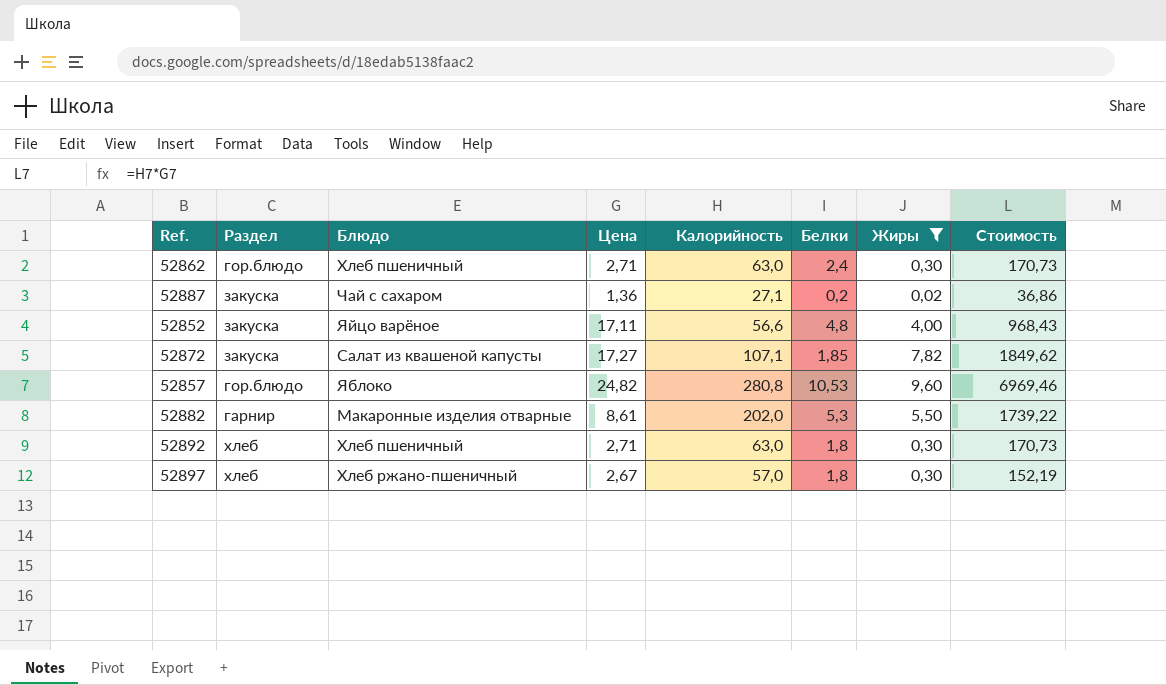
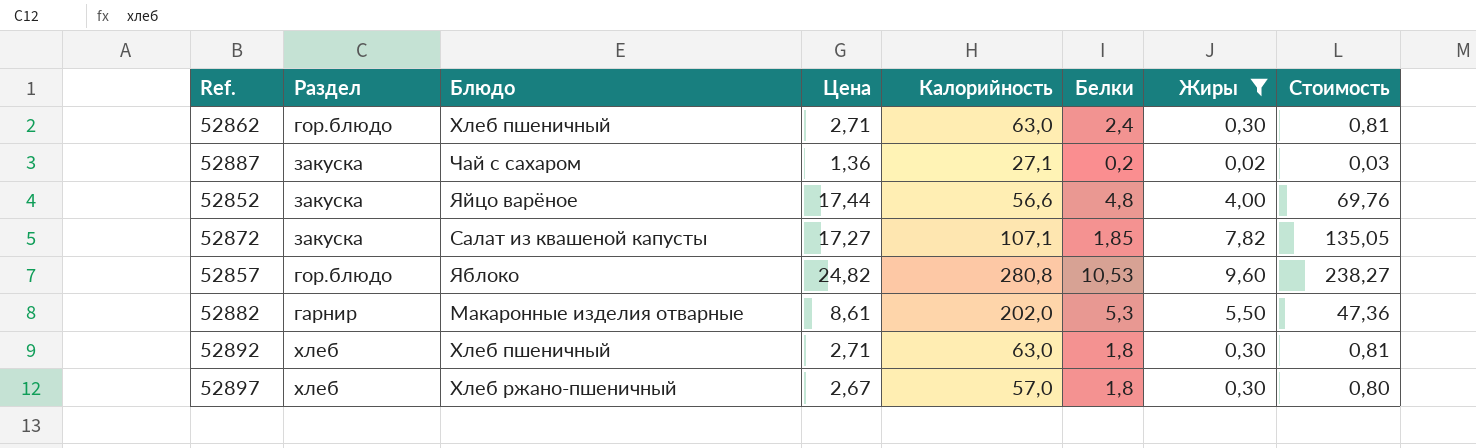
column Стоимость | formula: [Цена] * [Калорийность] -> [Цена] * [Жиры]
52852 | Цена: 17,11 -> 17,44

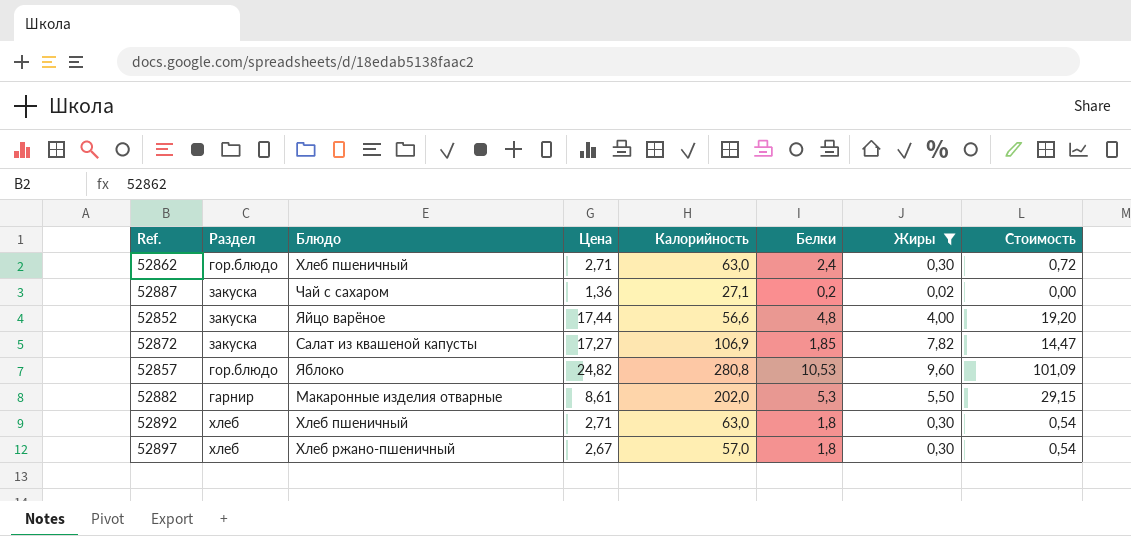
column Стоимость | formula: [Цена] * [Жиры] -> [Белки] * [Жиры]
52872 | Калорийность: 107,1 -> 106,9

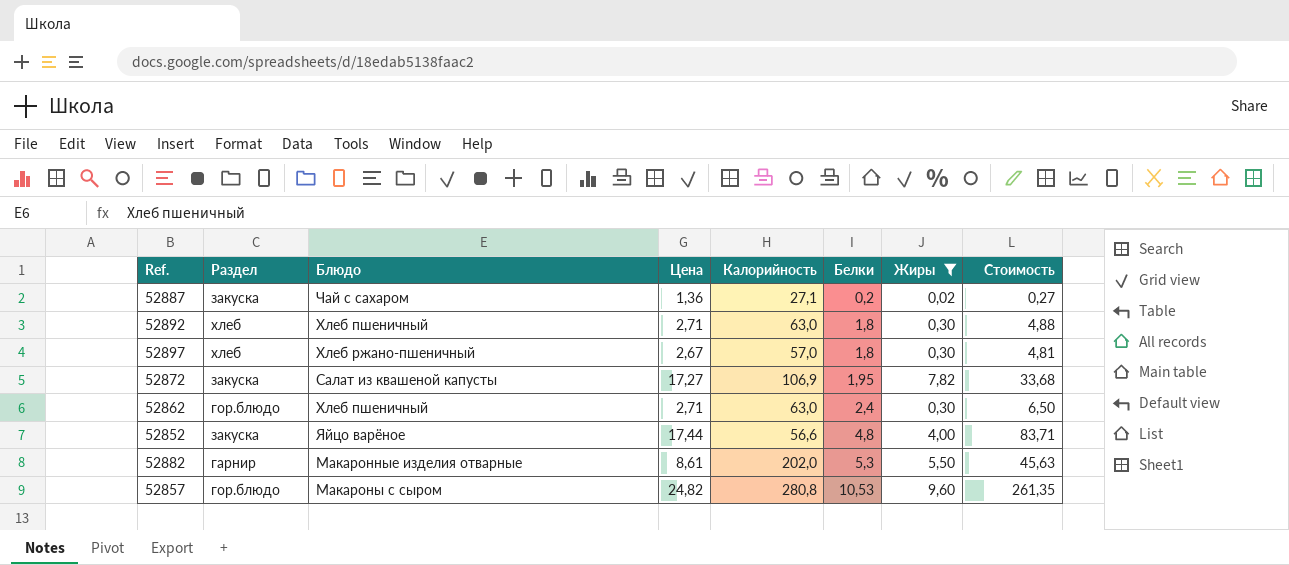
row order: none -> Белки ascending
column Стоимость | formula: [Белки] * [Жиры] -> [Цена] * [Белки]
52872 | Белки: 1,85 -> 1,95
52857 | Блюдо: Яблоко -> Макароны с сыром

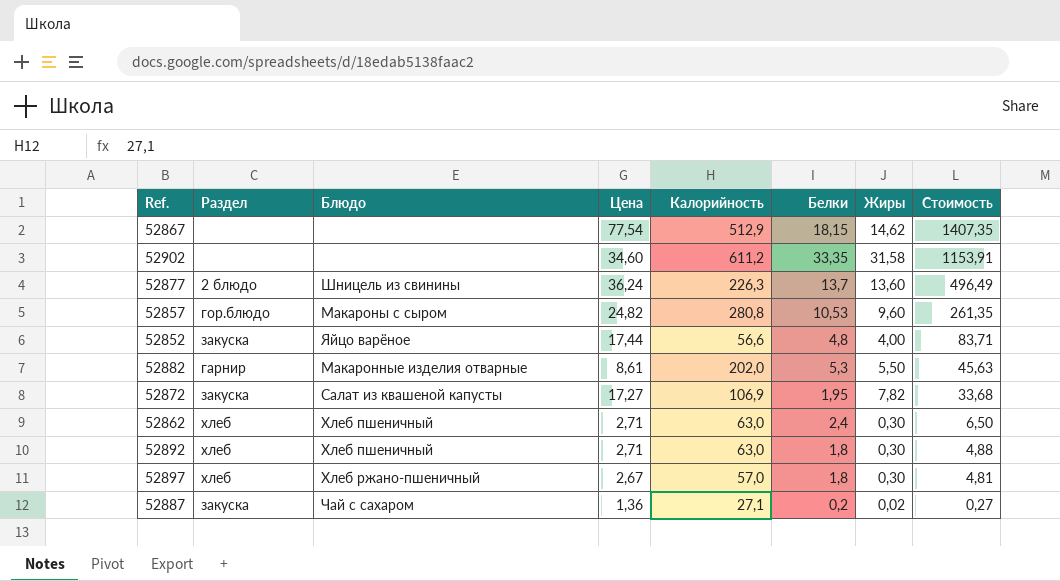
filter: Жиры <= 9,60 -> none
row order: Белки ascending -> Стоимость descending
52862 | Раздел: гор.блюдо -> хлеб

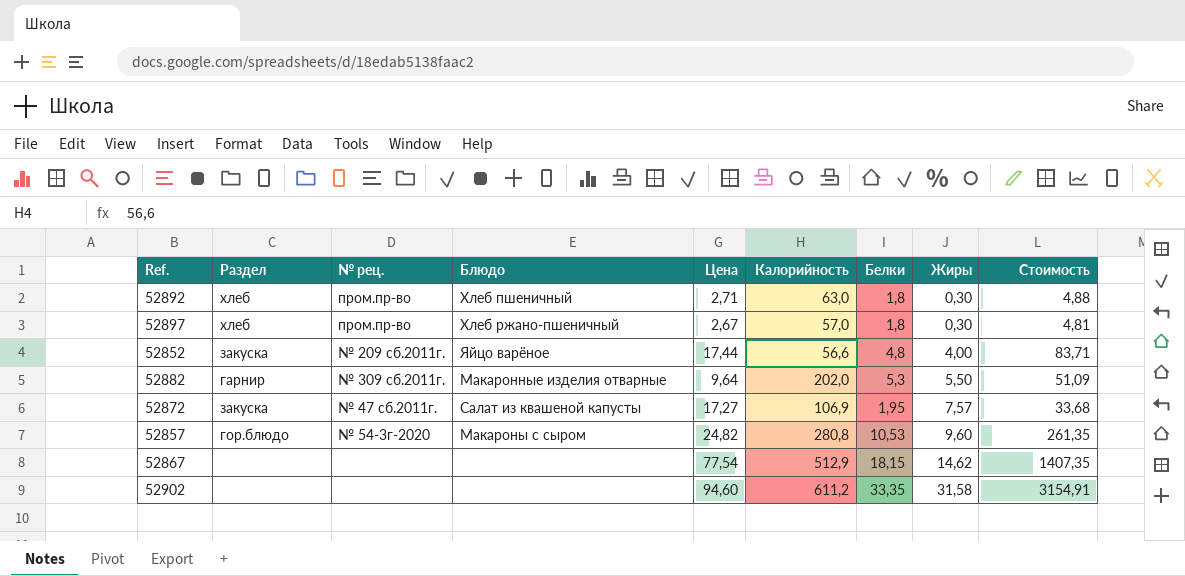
row order: Стоимость descending -> Жиры ascending
column № рец. | position: none -> 3
row 52877: 2 блюдо | Шницель из свинины | 36,24 | 226,3 | 13,7 | 13,60 | 496,49 -> none
row 52862: хлеб | Хлеб пшеничный | 2,71 | 63,0 | 2,4 | 0,30 | 6,50 -> none
row 52887: закуска | Чай с сахаром | 1,36 | 27,1 | 0,2 | 0,02 | 0,27 -> none
52882 | Цена: 8,61 -> 9,64
52882 | Стоимость: 45,63 -> 51,09
52872 | Жиры: 7,82 -> 7,57
52902 | Цена: 34,60 -> 94,60
52902 | Стоимость: 1153,91 -> 3154,91

